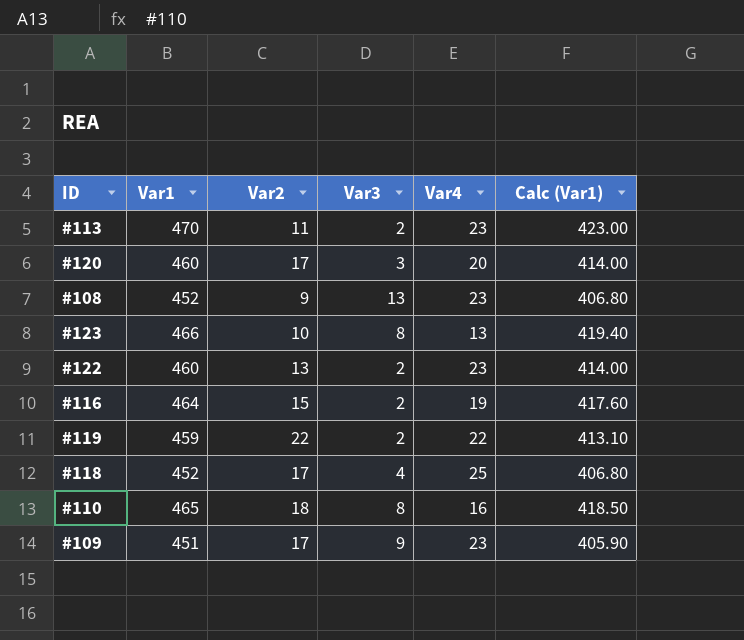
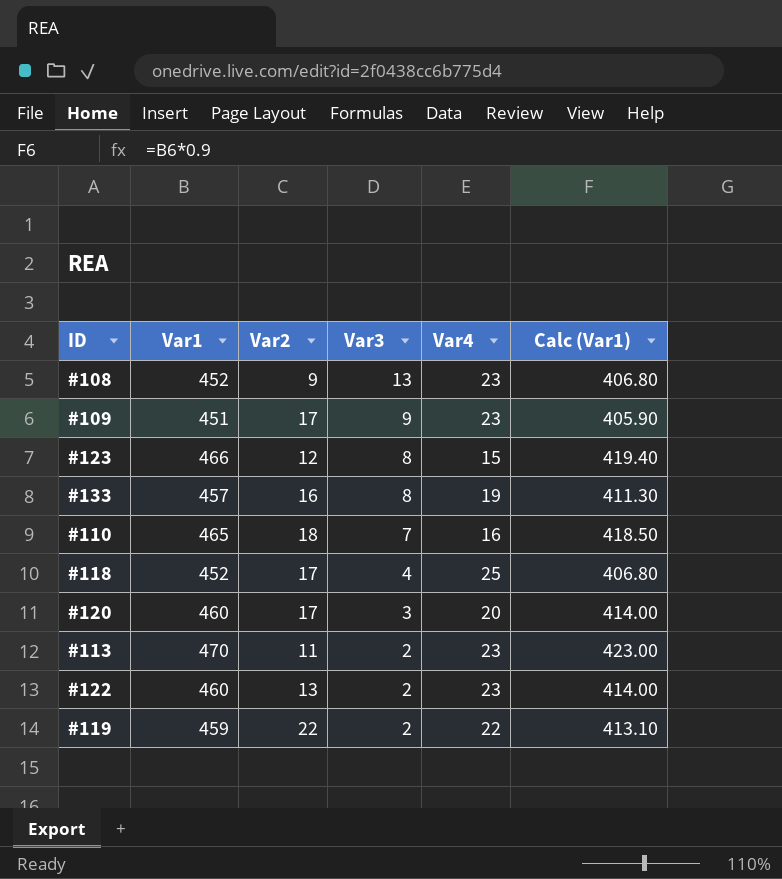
row order: none -> Var3 descending
row #116: 464 | 15 | 2 | 19 | 417.60 -> none
#123 | Var2: 10 -> 12
#123 | Var4: 13 -> 15
row #133: none -> 457 | 16 | 8 | 19 | 411.30
#110 | Var3: 8 -> 7

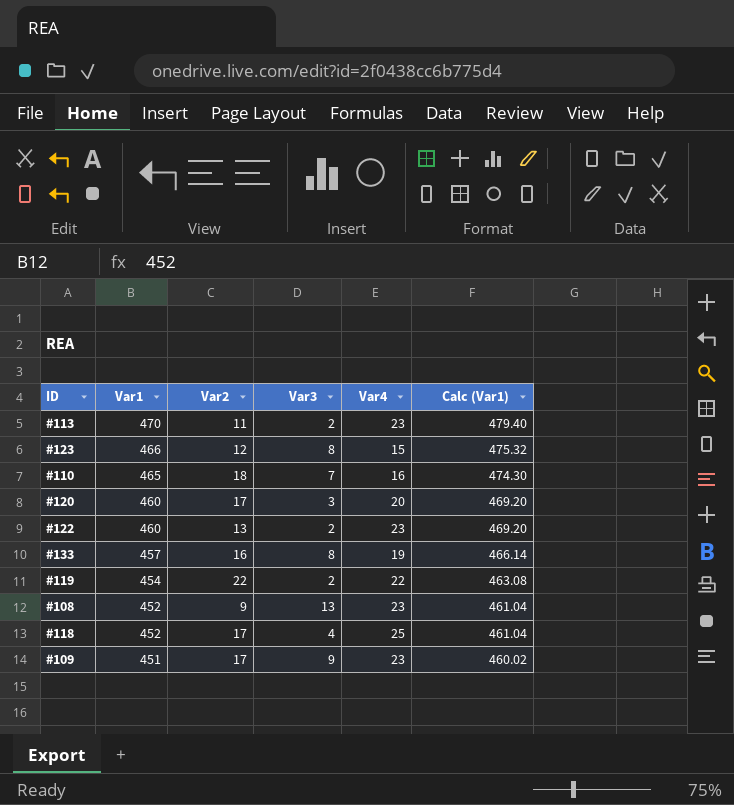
row order: Var3 descending -> Var1 descending
column Calc (Var1) | formula: [Var1] * 0.9 -> [Var1] * 1.02
#119 | Var1: 459 -> 454

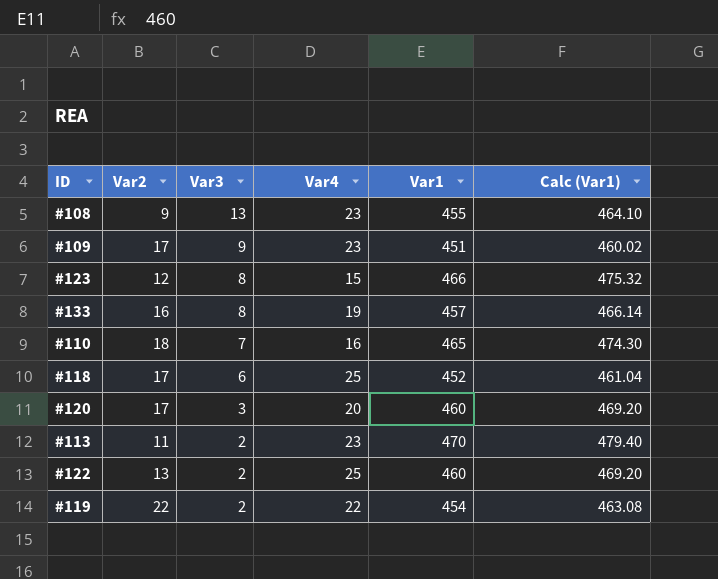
row order: Var1 descending -> Var3 descending
column Var1 | position: 2 -> 5
#108 | Var1: 452 -> 455
#108 | Calc (Var1): 461.04 -> 464.10
#118 | Var3: 4 -> 6
#122 | Var4: 23 -> 25

